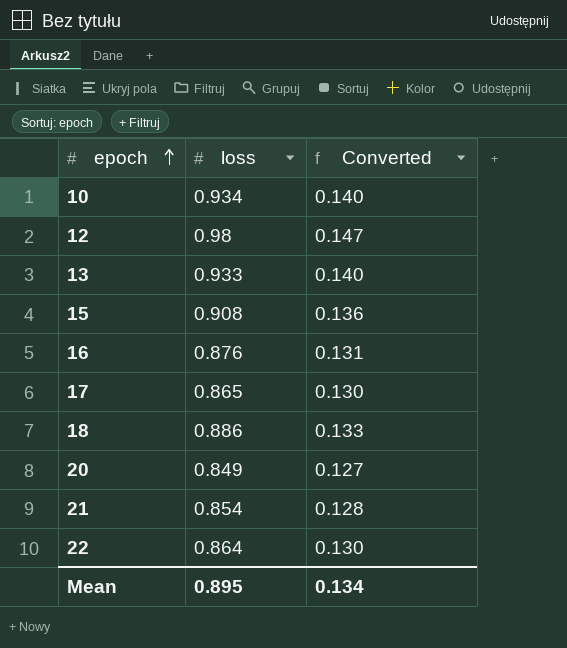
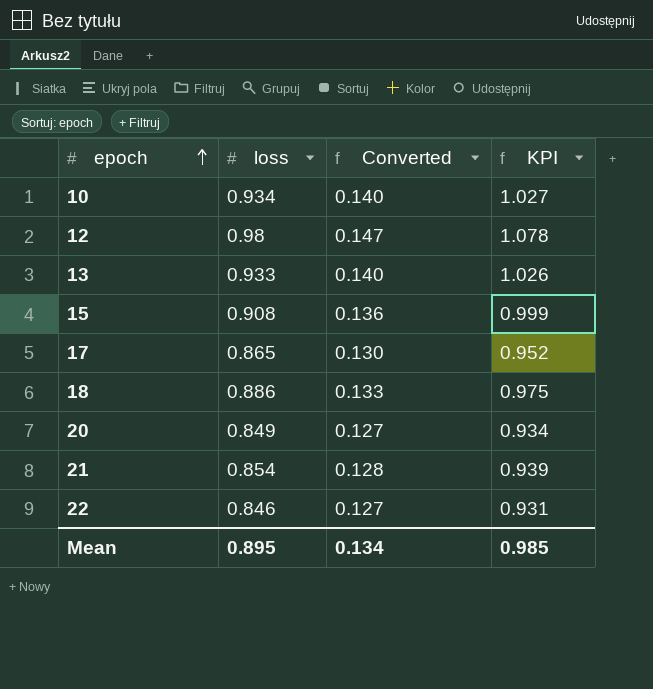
column KPI | formula: none -> [loss] * 1.1
row 16: 0.876 | 0.131 -> none
22 | loss: 0.864 -> 0.846
22 | Converted: 0.130 -> 0.127

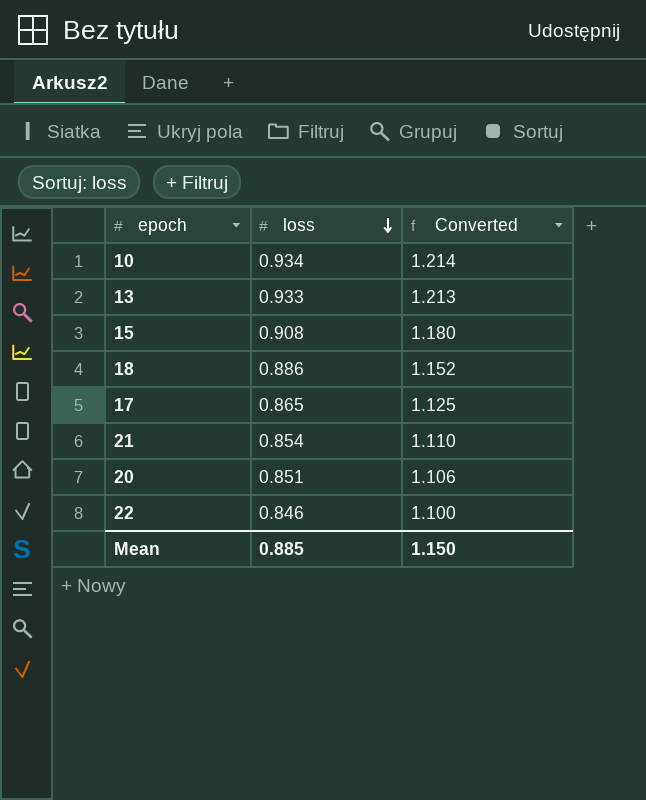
row order: epoch ascending -> loss descending
column KPI | formula: [loss] * 1.1 -> none
column Converted | formula: [loss] * 0.15 -> [loss] * 1.3
row 12: 0.98 | 0.147 | 1.078 -> none
20 | loss: 0.849 -> 0.851
Mean | loss: 0.895 -> 0.885
Mean | Converted: 0.134 -> 1.150

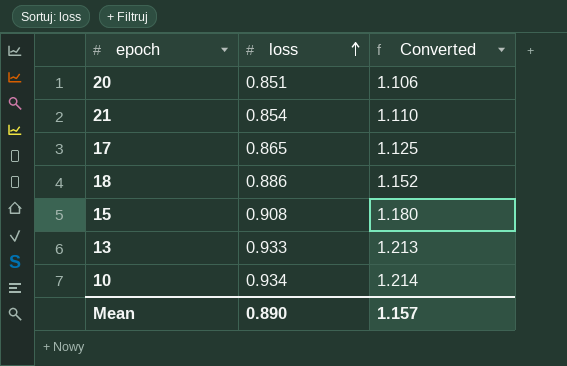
row order: loss descending -> loss ascending
row 22: 0.846 | 1.100 -> none
Mean | loss: 0.885 -> 0.890
Mean | Converted: 1.150 -> 1.157

